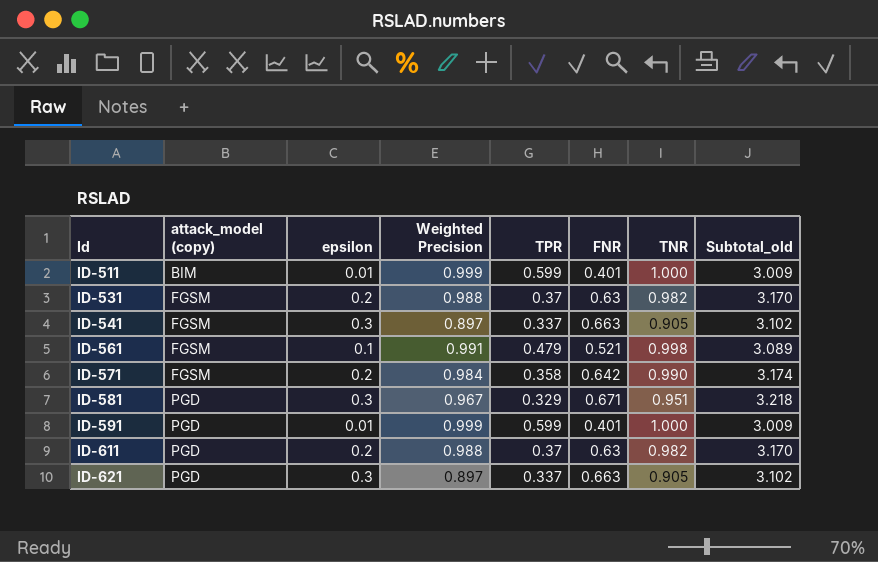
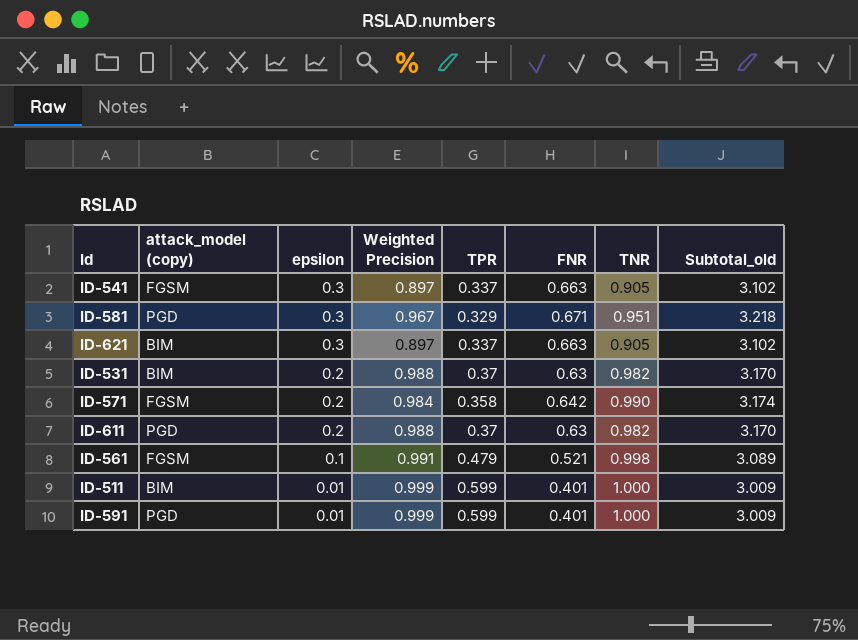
row order: Id ascending -> epsilon descending
ID-621 | attack_model (copy): PGD -> BIM
ID-531 | attack_model (copy): FGSM -> BIM

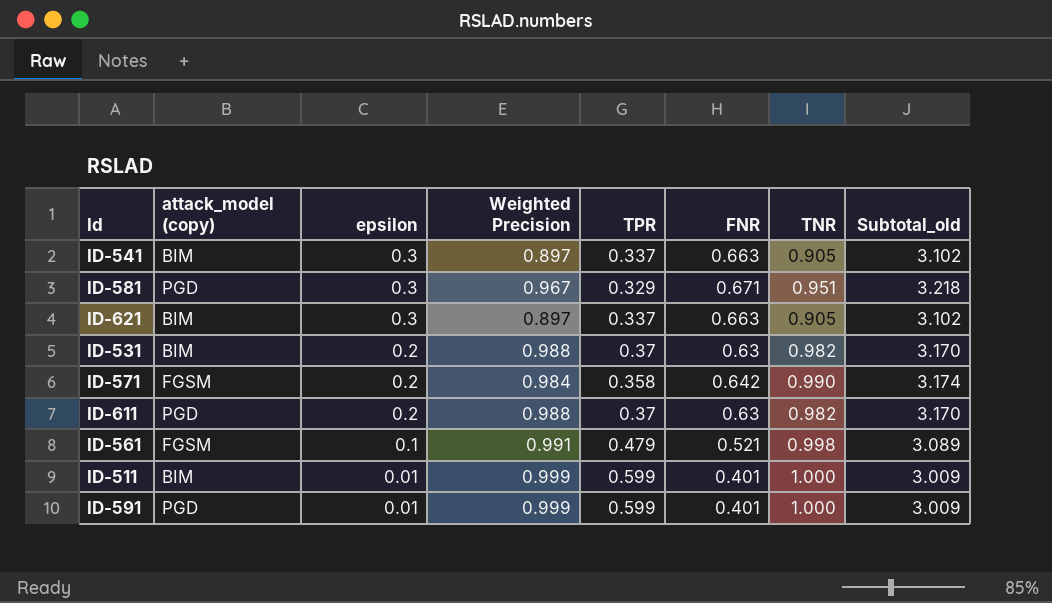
ID-541 | attack_model (copy): FGSM -> BIM

